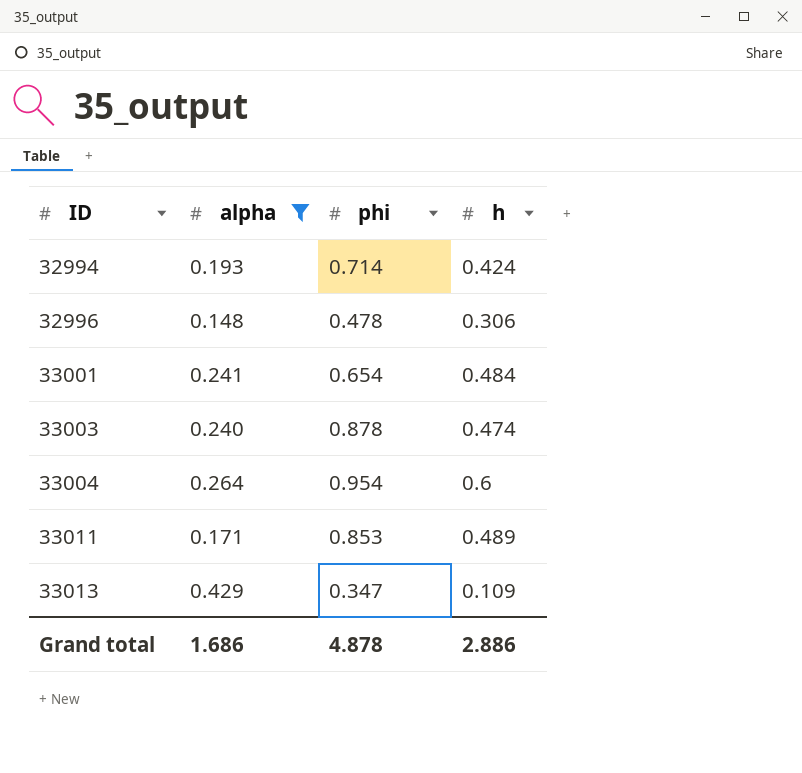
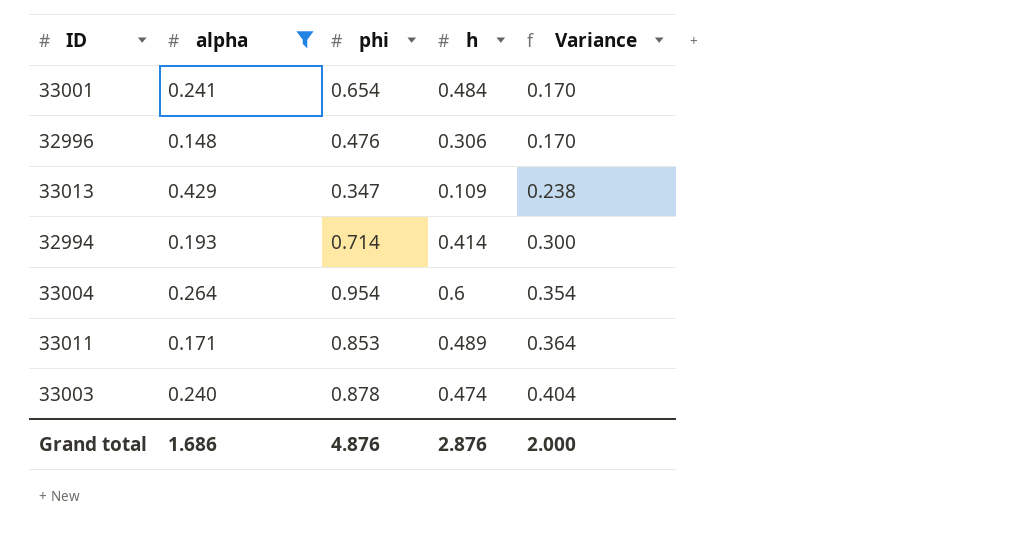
row order: ID ascending -> Variance ascending
column Variance | formula: none -> [phi] - [h]
32996 | phi: 0.478 -> 0.476
32994 | h: 0.424 -> 0.414
Grand total | phi: 4.878 -> 4.876
Grand total | h: 2.886 -> 2.876

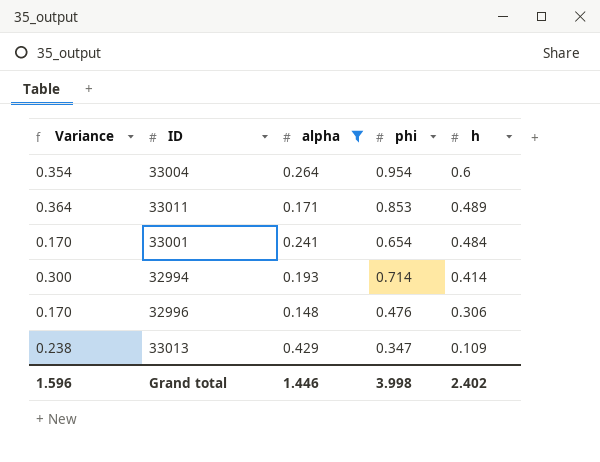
row order: Variance ascending -> h descending
column Variance | position: 5 -> 1
row 33003: 0.240 | 0.878 | 0.474 | 0.404 -> none
Grand total | Variance: 2.000 -> 1.596
Grand total | alpha: 1.686 -> 1.446
Grand total | phi: 4.876 -> 3.998
Grand total | h: 2.876 -> 2.402

